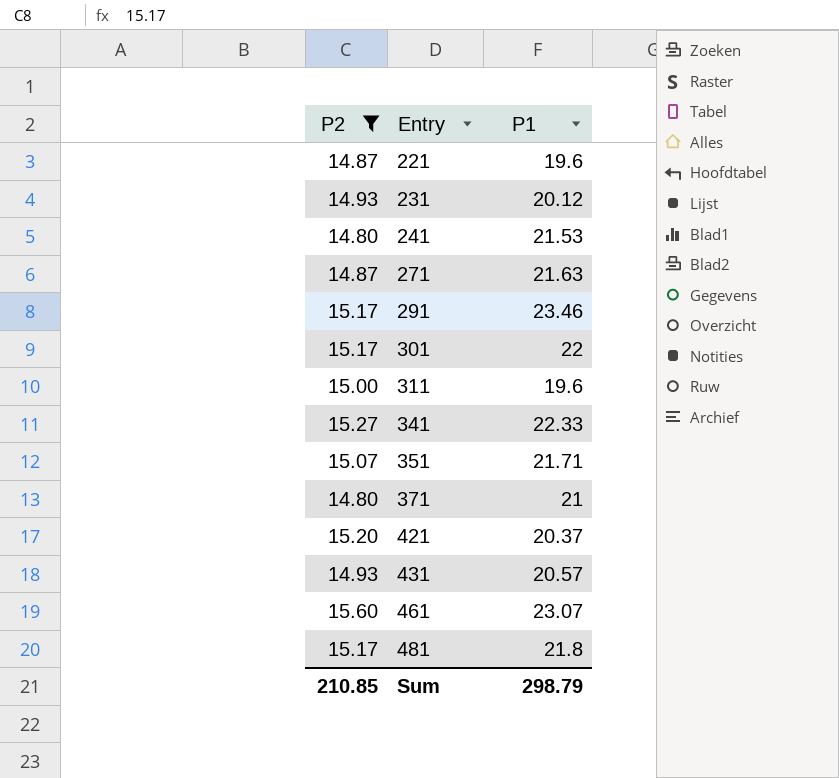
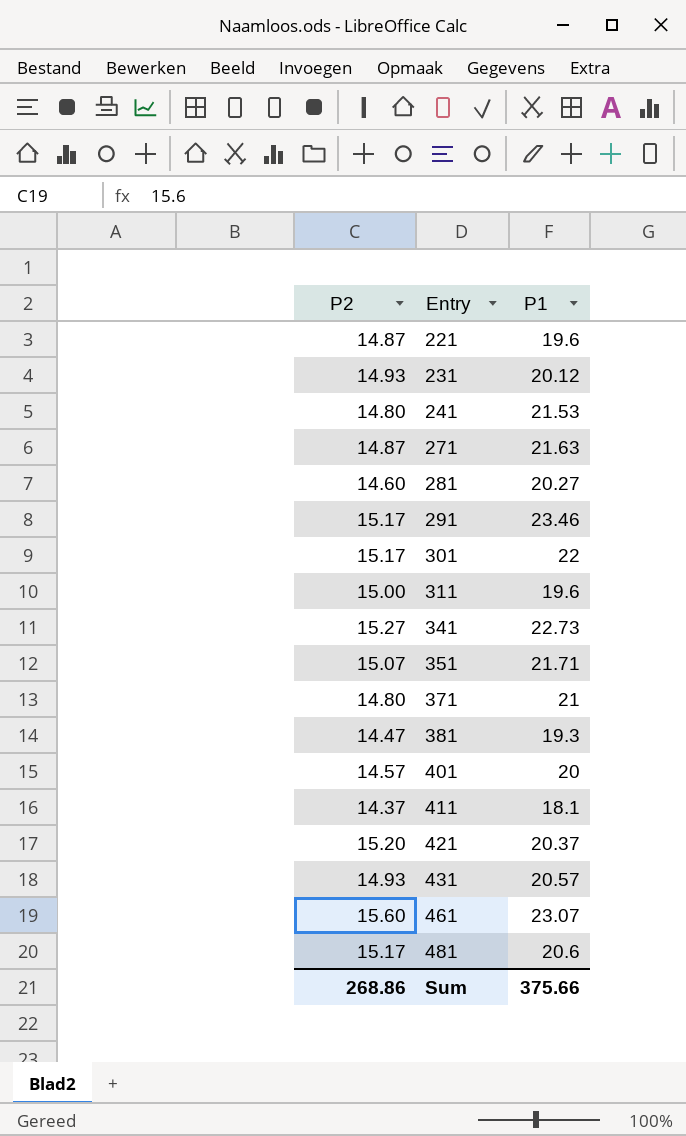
filter: P2 >= 14.80 -> none
341 | P1: 22.33 -> 22.73
481 | P1: 21.8 -> 20.6
Sum | P2: 210.85 -> 268.86
Sum | P1: 298.79 -> 375.66

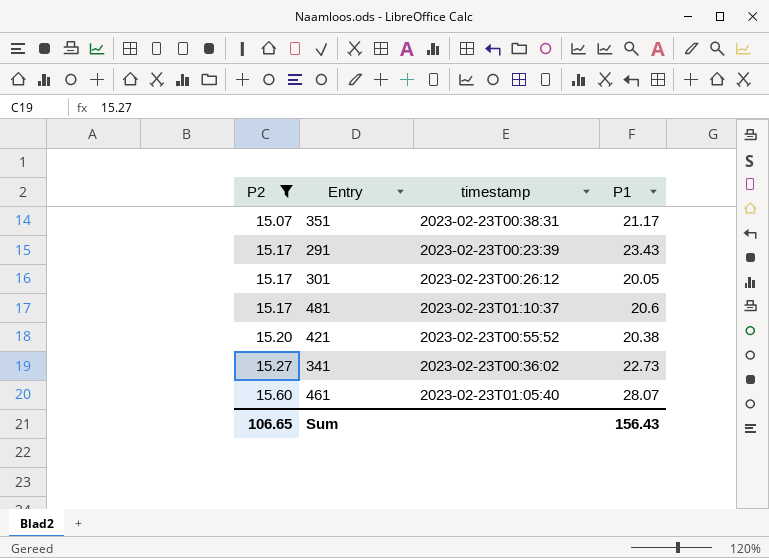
filter: none -> P2 >= 15.07
row order: Entry ascending -> P2 ascending
column timestamp | position: none -> 3
351 | P1: 21.71 -> 21.17
291 | P1: 23.46 -> 23.43
301 | P1: 22 -> 20.05
421 | P1: 20.37 -> 20.38
461 | P1: 23.07 -> 28.07
Sum | P2: 268.86 -> 106.65
Sum | P1: 375.66 -> 156.43

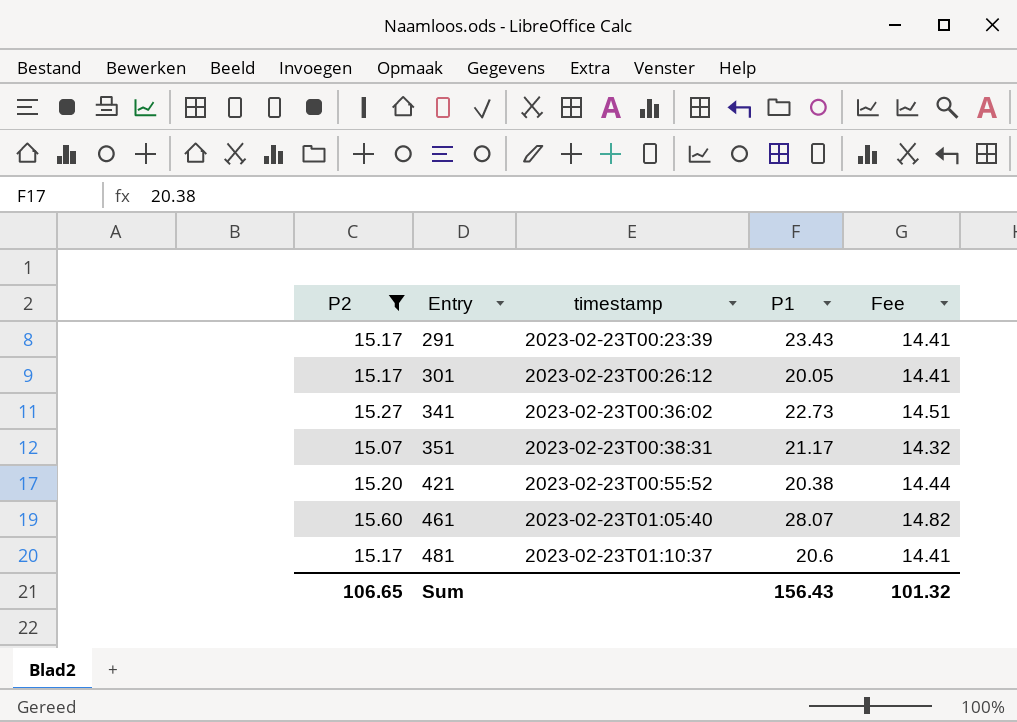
row order: P2 ascending -> Entry ascending
column Fee | formula: none -> [P2] * 0.95

